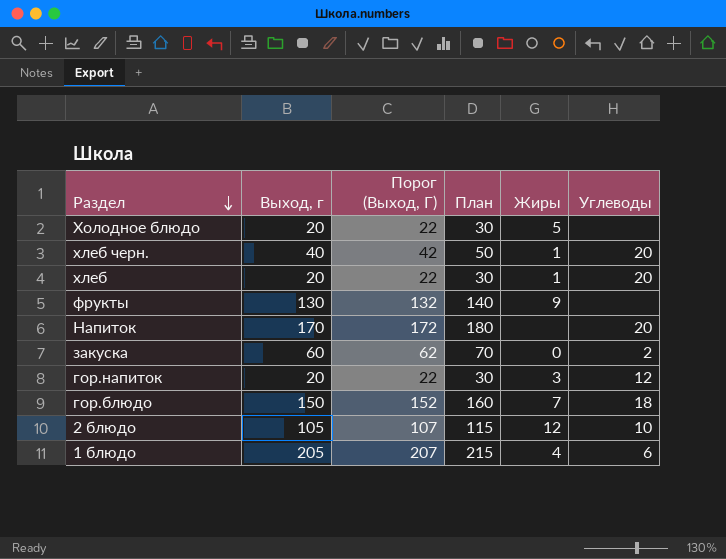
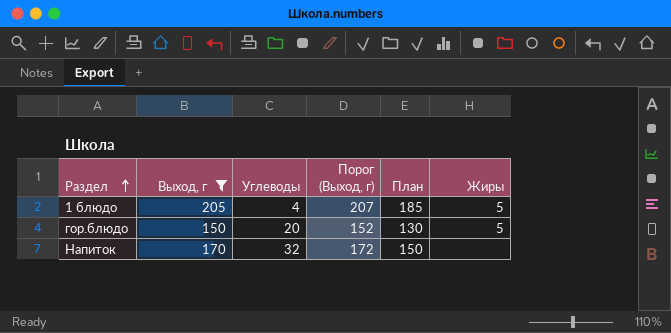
filter: none -> Выход, г >= 150
row order: Раздел descending -> Раздел ascending
column Углеводы | position: 6 -> 3
column name: Порог (Выход, Г) -> Порог (Выход, г)
column План | formula: [Выход, г] + 10 -> [Выход, г] - 20
1 блюдо | Углеводы: 6 -> 4
1 блюдо | Жиры: 4 -> 5
гор.блюдо | Углеводы: 18 -> 20
гор.блюдо | Жиры: 7 -> 5
Напиток | Углеводы: 20 -> 32

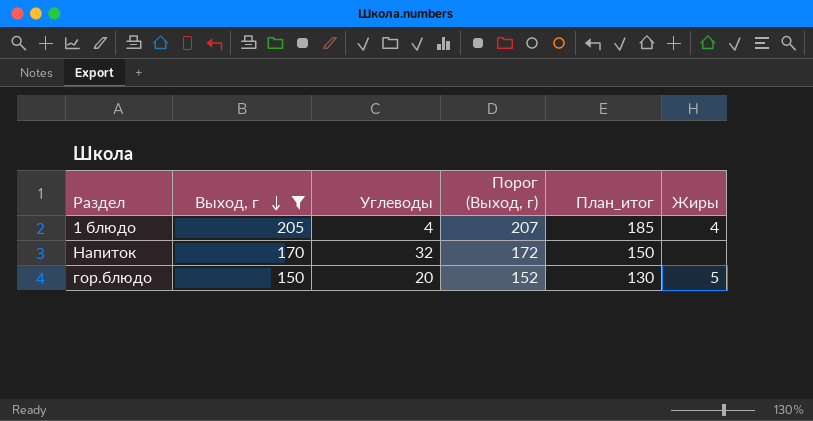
row order: Раздел ascending -> Выход, г descending
column name: План -> План_итог
1 блюдо | Жиры: 5 -> 4

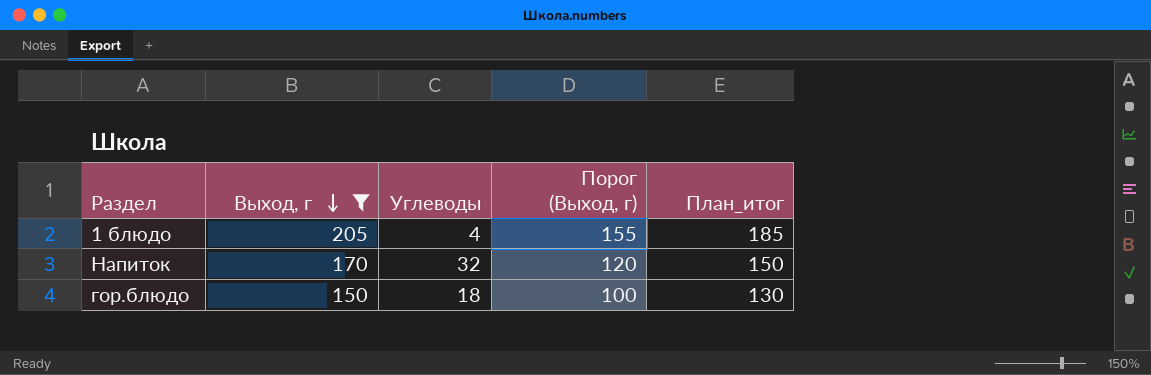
column Жиры | position: 6 -> none
column Порог (Выход, г) | formula: [Выход, г] + 2 -> [Выход, г] - 50
гор.блюдо | Углеводы: 20 -> 18

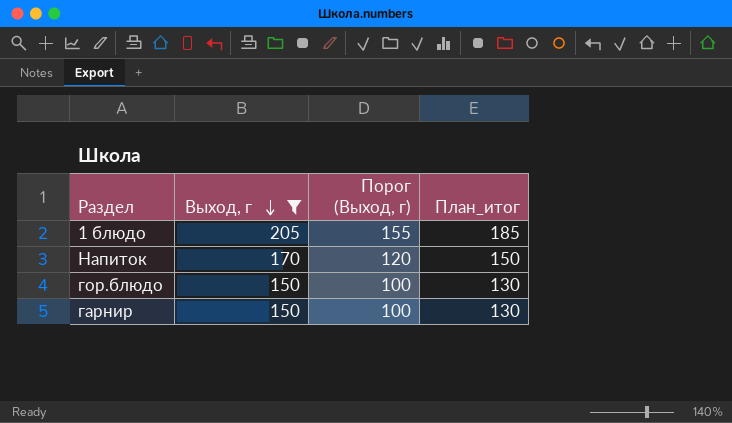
column Углеводы | position: 3 -> none
row гарнир: none -> 150 | 100 | 130

